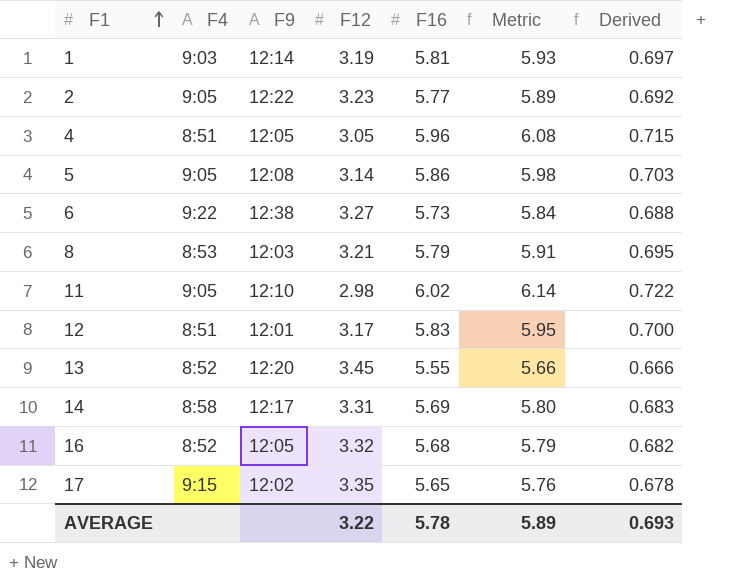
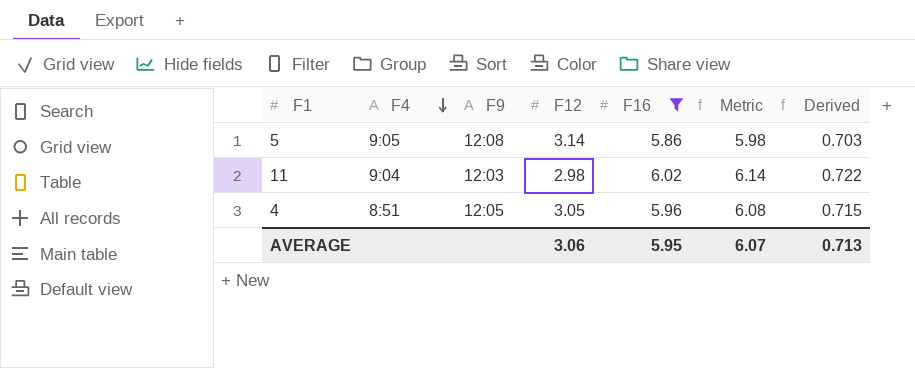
filter: none -> F16 >= 5.86
row order: F1 ascending -> F4 descending
11 | F4: 9:05 -> 9:04
11 | F9: 12:10 -> 12:03
AVERAGE | F12: 3.22 -> 3.06
AVERAGE | F16: 5.78 -> 5.95
AVERAGE | Metric: 5.89 -> 6.07
AVERAGE | Derived: 0.693 -> 0.713

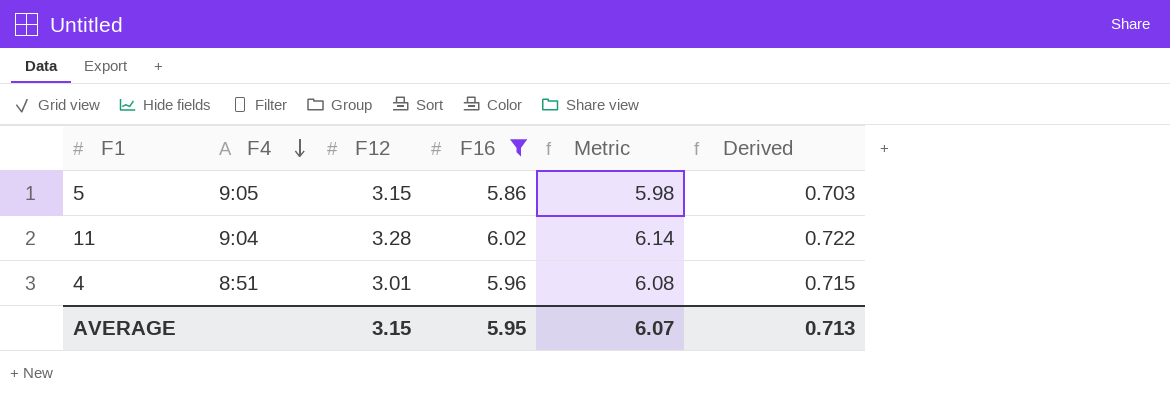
column F9 | position: 3 -> none
5 | F12: 3.14 -> 3.15
11 | F12: 2.98 -> 3.28
4 | F12: 3.05 -> 3.01
AVERAGE | F12: 3.06 -> 3.15

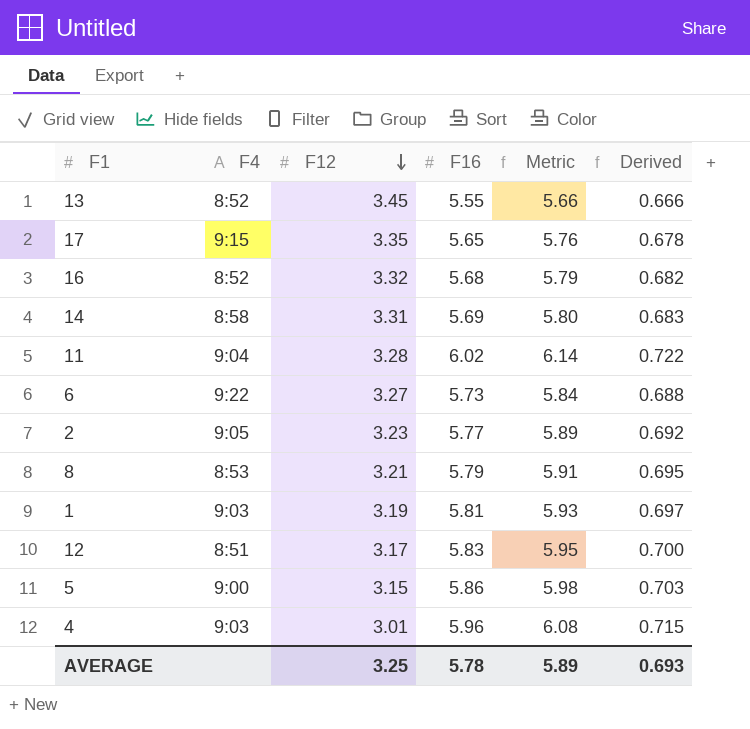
filter: F16 >= 5.86 -> none
row order: F4 descending -> F12 descending
5 | F4: 9:05 -> 9:00
4 | F4: 8:51 -> 9:03
AVERAGE | F12: 3.15 -> 3.25
AVERAGE | F16: 5.95 -> 5.78
AVERAGE | Metric: 6.07 -> 5.89
AVERAGE | Derived: 0.713 -> 0.693

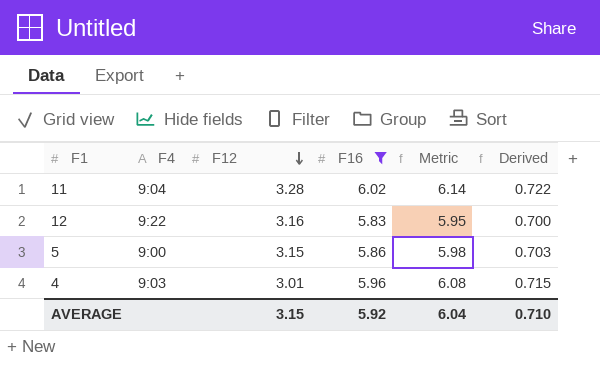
filter: none -> F16 >= 5.83
12 | F4: 8:51 -> 9:22
12 | F12: 3.17 -> 3.16
AVERAGE | F12: 3.25 -> 3.15
AVERAGE | F16: 5.78 -> 5.92
AVERAGE | Metric: 5.89 -> 6.04
AVERAGE | Derived: 0.693 -> 0.710

